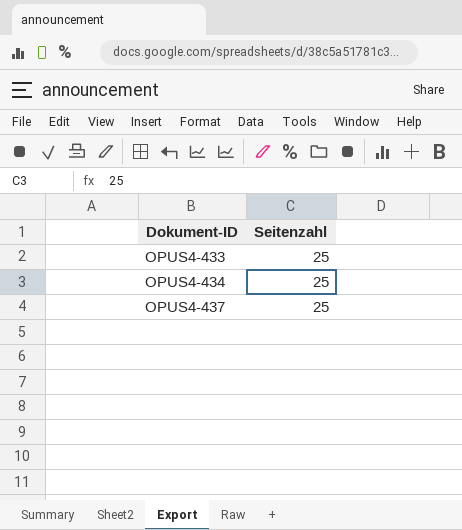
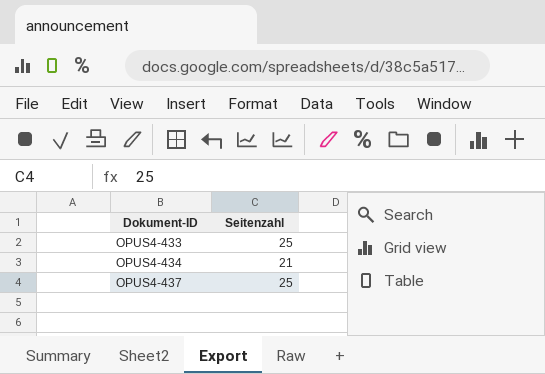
OPUS4-434 | Seitenzahl: 25 -> 21

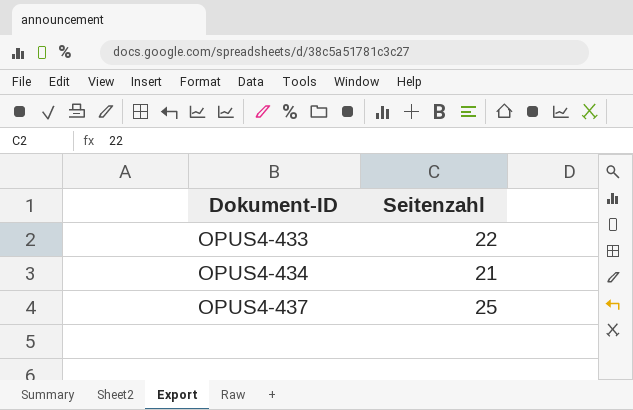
OPUS4-433 | Seitenzahl: 25 -> 22

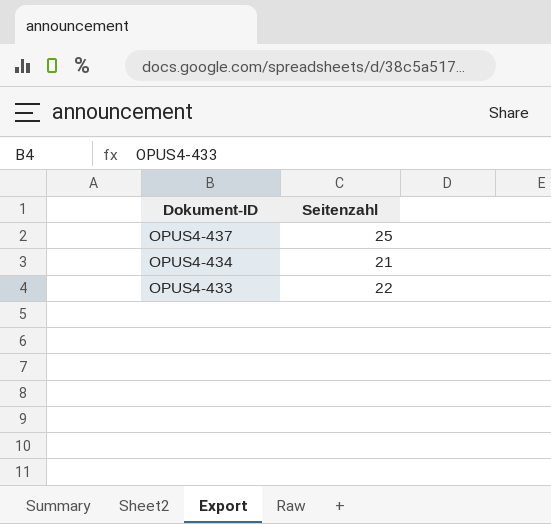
row order: Dokument-ID ascending -> Dokument-ID descending

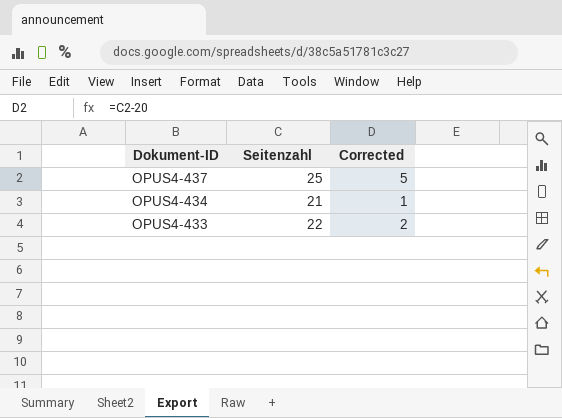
column Corrected | formula: none -> [Seitenzahl] - 20

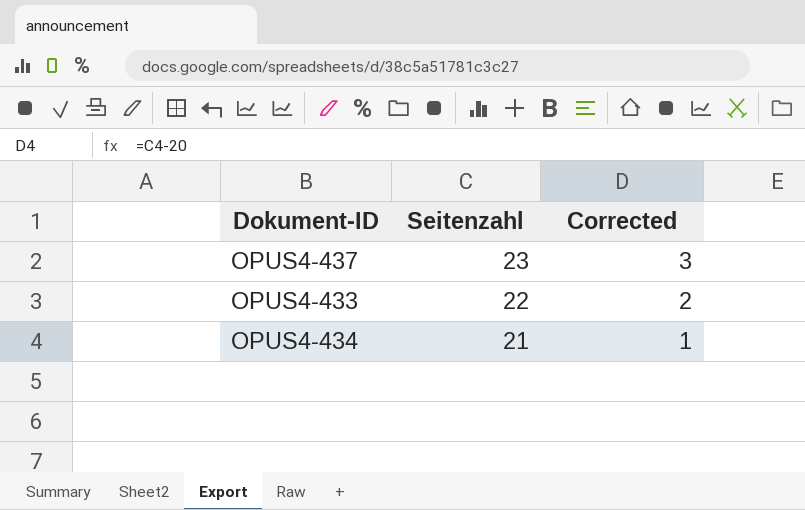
row order: Dokument-ID descending -> Seitenzahl descending
OPUS4-437 | Seitenzahl: 25 -> 23
OPUS4-437 | Corrected: 5 -> 3

